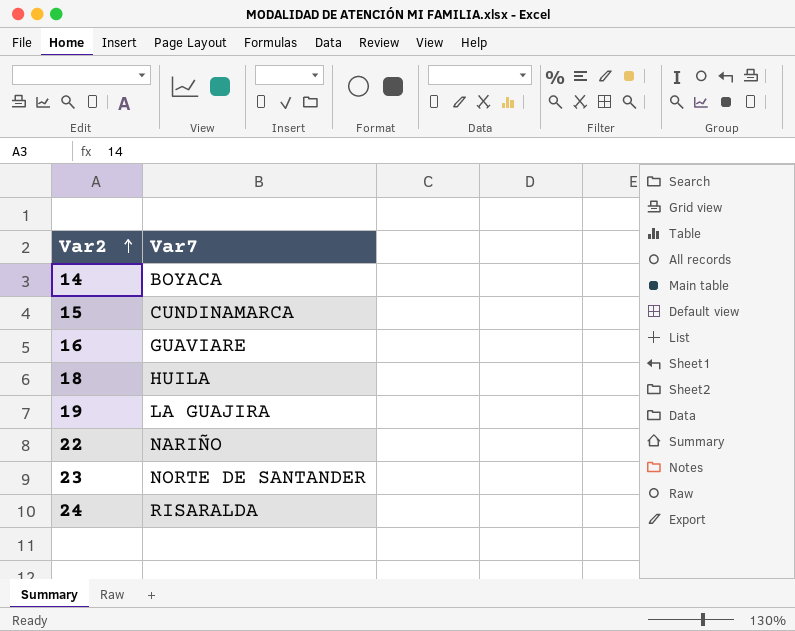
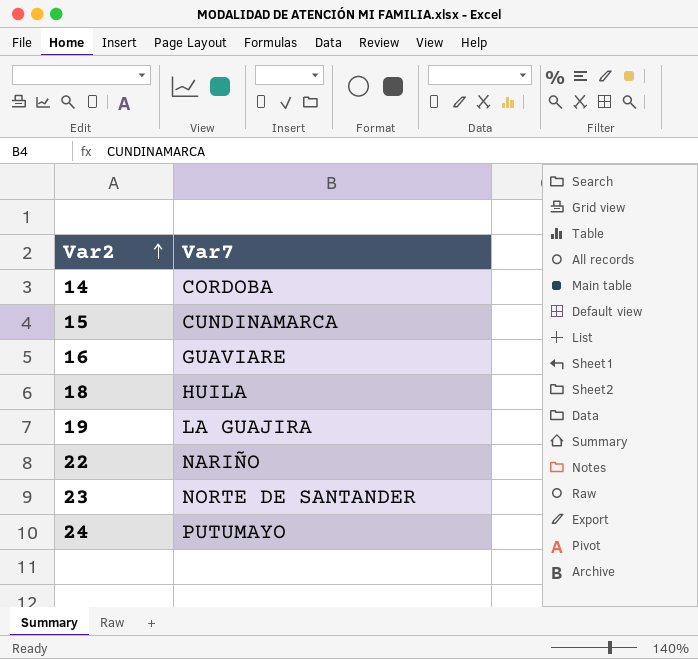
14 | Var7: BOYACA -> CORDOBA
24 | Var7: RISARALDA -> PUTUMAYO

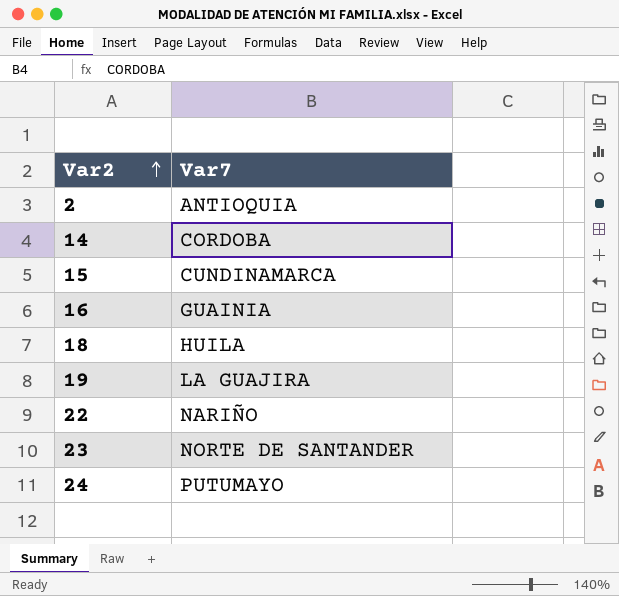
row 2: none -> ANTIOQUIA
16 | Var7: GUAVIARE -> GUAINIA

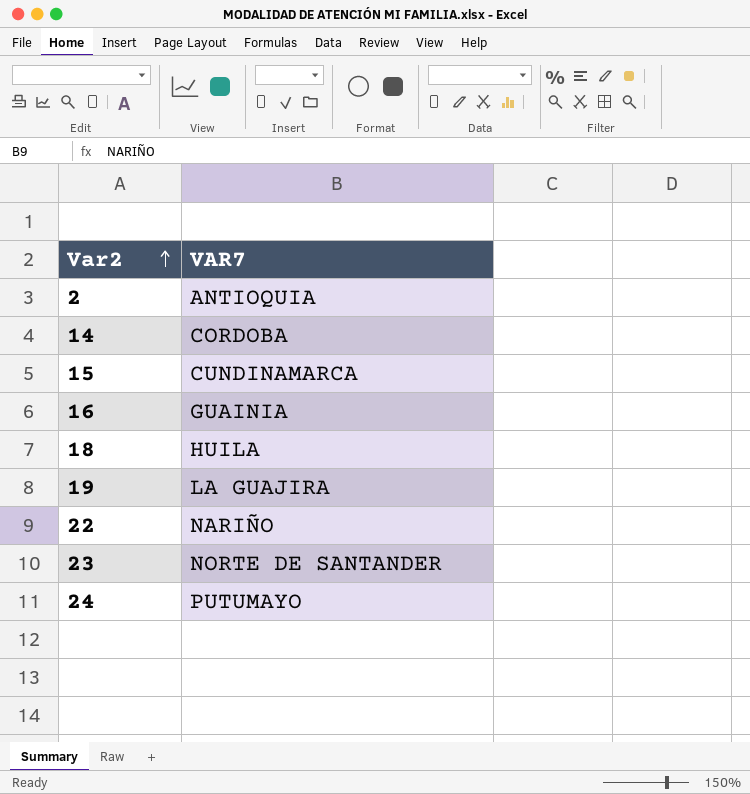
column name: Var7 -> VAR7

